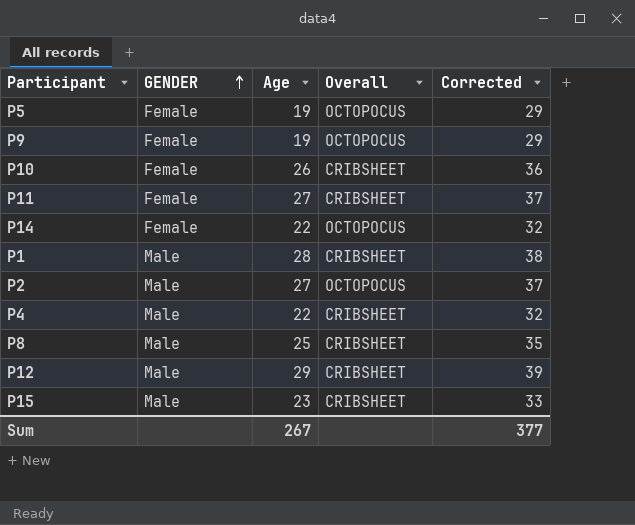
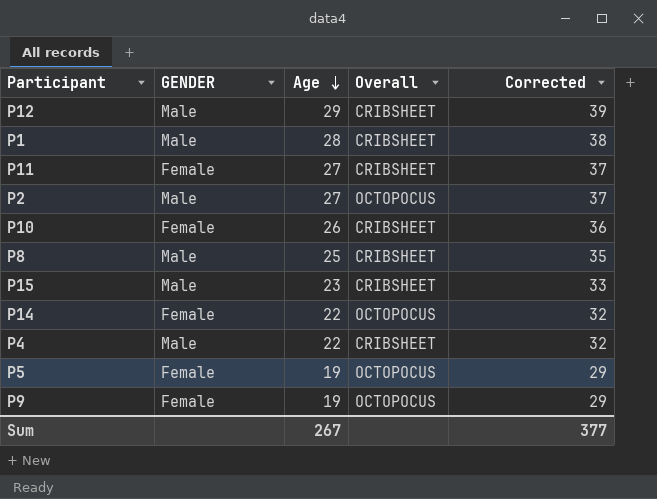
row order: GENDER ascending -> Age descending

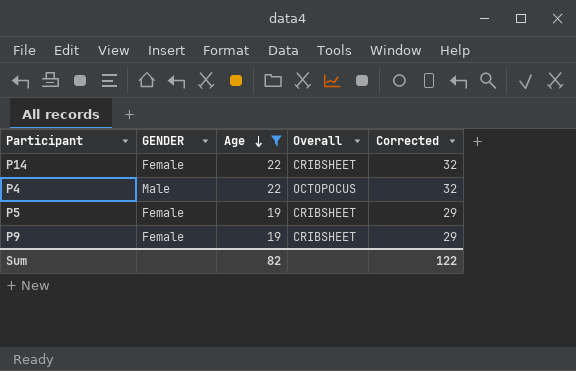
filter: none -> Age <= 22
P14 | Overall: OCTOPOCUS -> CRIBSHEET
P4 | Overall: CRIBSHEET -> OCTOPOCUS
P5 | Overall: OCTOPOCUS -> CRIBSHEET
P9 | Overall: OCTOPOCUS -> CRIBSHEET
Sum | Age: 267 -> 82
Sum | Corrected: 377 -> 122

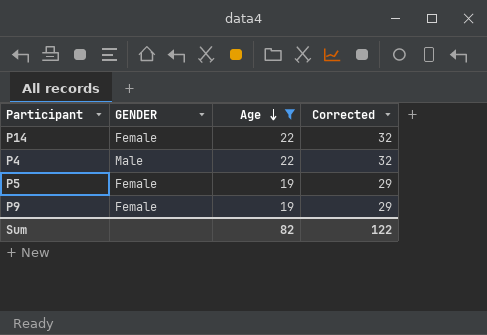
column Overall | position: 4 -> none

